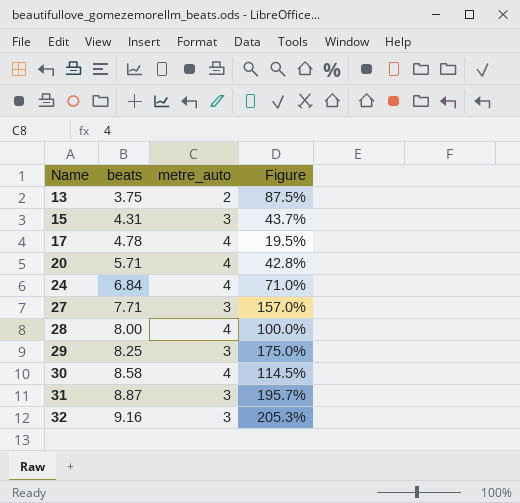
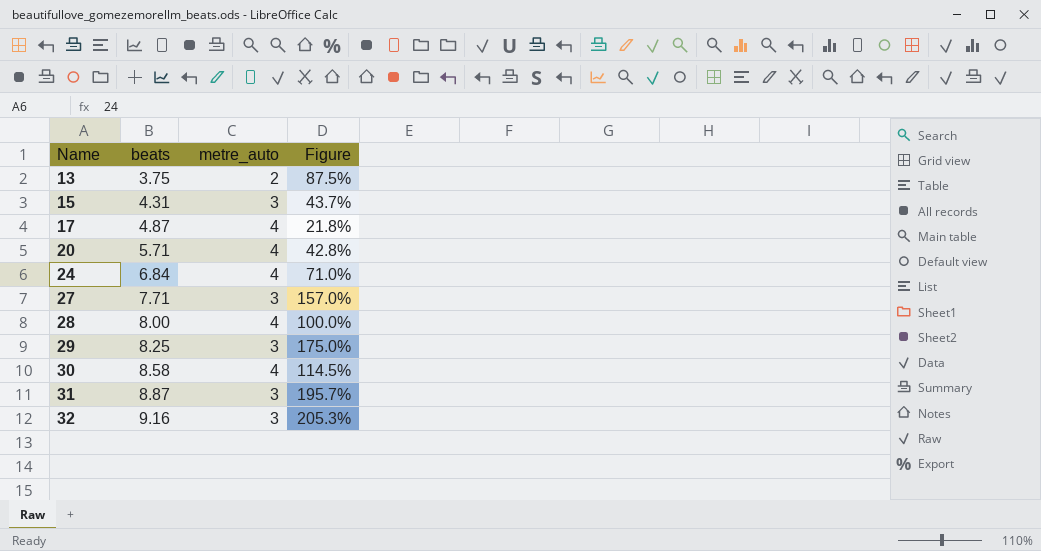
17 | beats: 4.78 -> 4.87
17 | Figure: 19.5% -> 21.8%

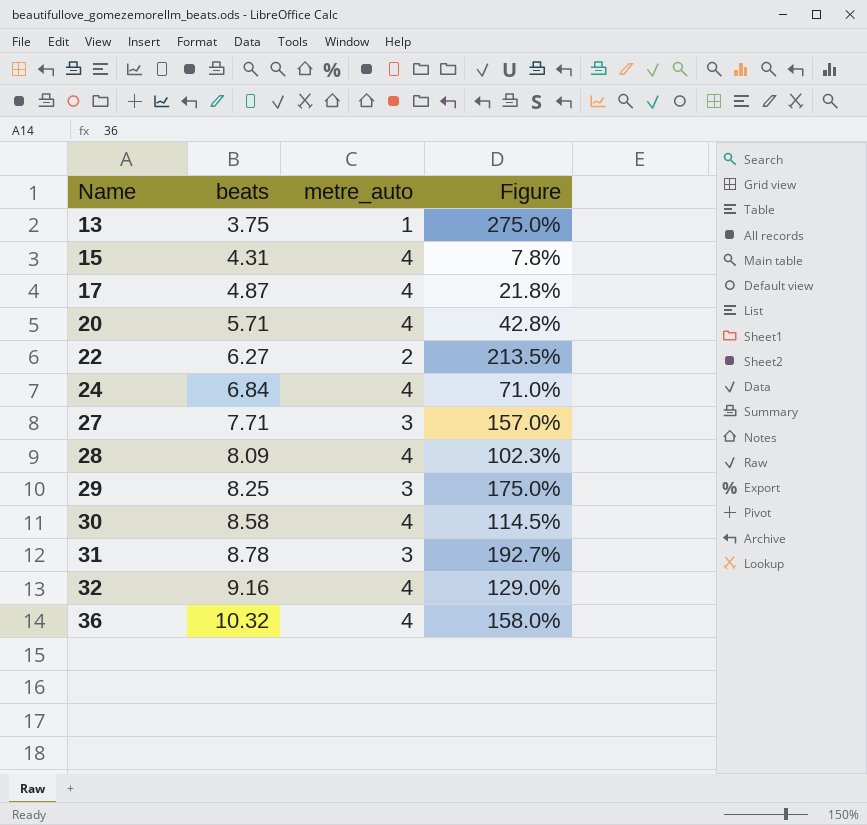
13 | metre_auto: 2 -> 1
13 | Figure: 87.5% -> 275.0%
15 | metre_auto: 3 -> 4
15 | Figure: 43.7% -> 7.8%
row 22: none -> 6.27 | 2 | 213.5%
28 | beats: 8.00 -> 8.09
28 | Figure: 100.0% -> 102.3%
31 | beats: 8.87 -> 8.78
31 | Figure: 195.7% -> 192.7%
32 | metre_auto: 3 -> 4
32 | Figure: 205.3% -> 129.0%
row 36: none -> 10.32 | 4 | 158.0%

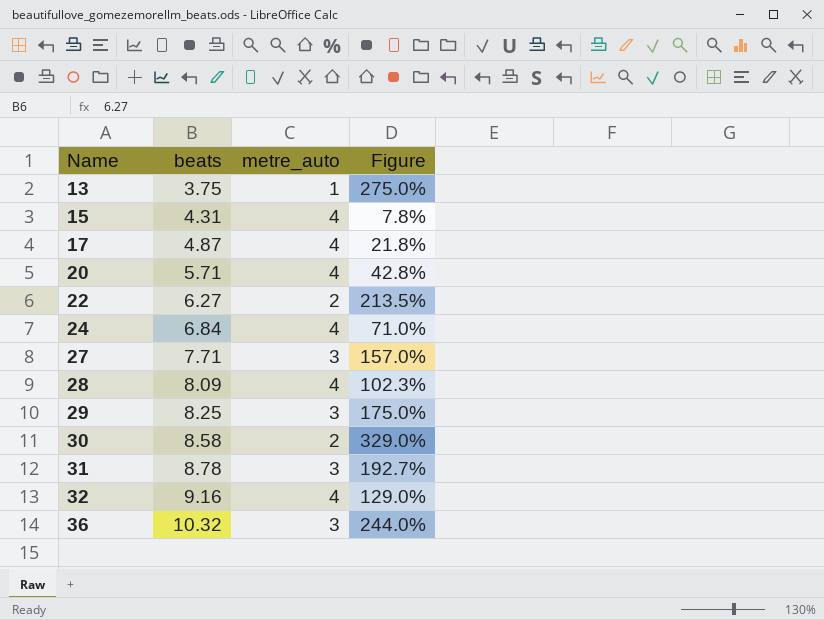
30 | metre_auto: 4 -> 2
30 | Figure: 114.5% -> 329.0%
36 | metre_auto: 4 -> 3
36 | Figure: 158.0% -> 244.0%

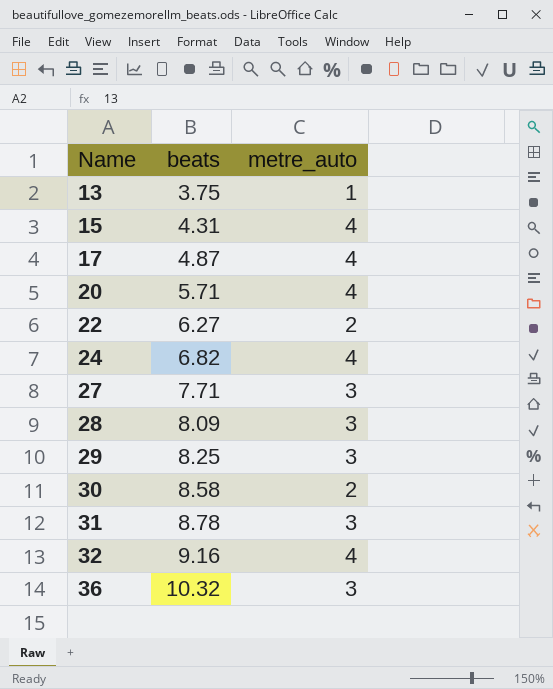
column Figure | formula: ([beats] - [metre_auto]) / [metre_auto] -> none
24 | beats: 6.84 -> 6.82
28 | metre_auto: 4 -> 3

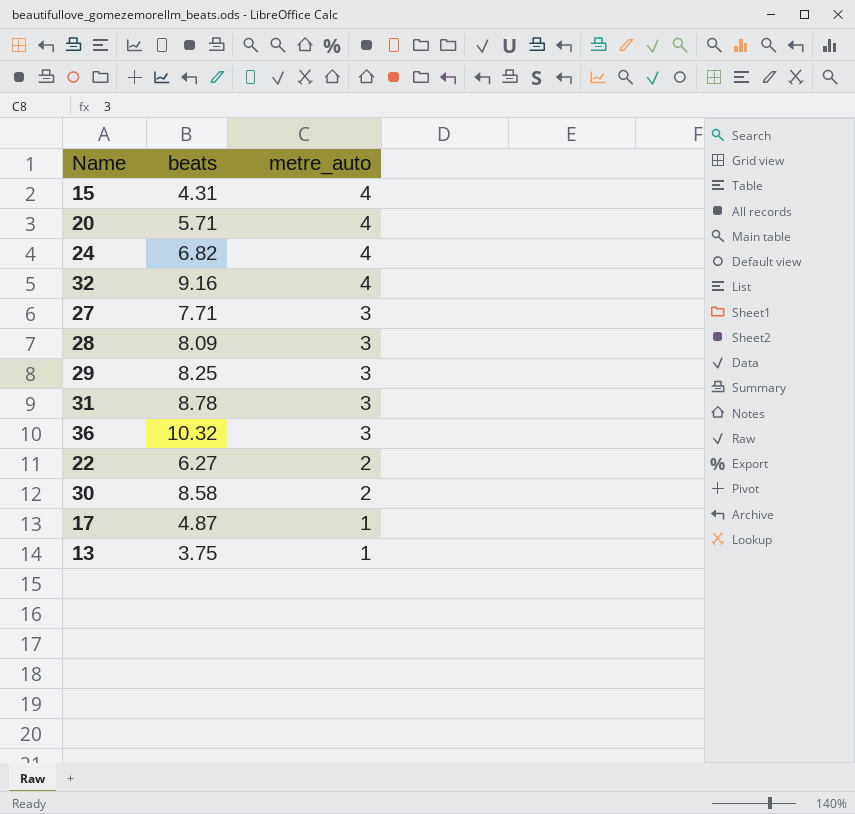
row order: Name ascending -> metre_auto descending
17 | metre_auto: 4 -> 1

